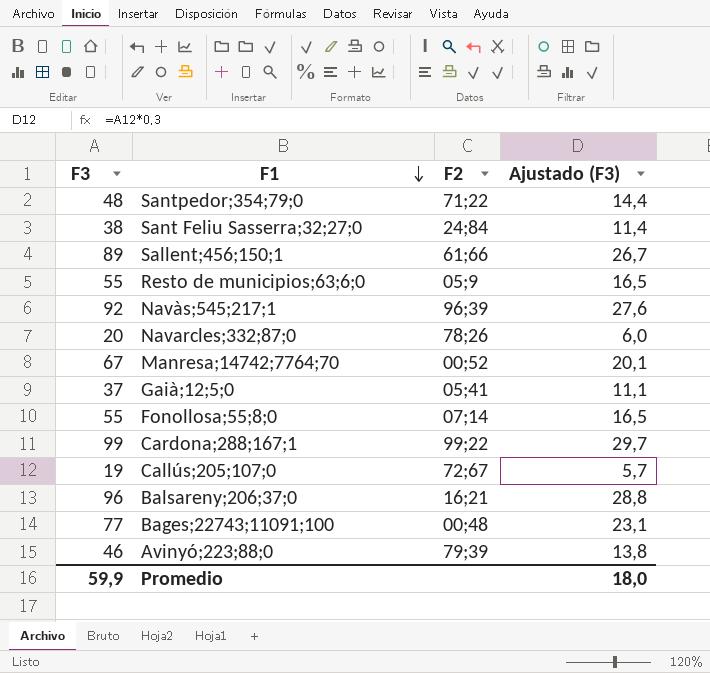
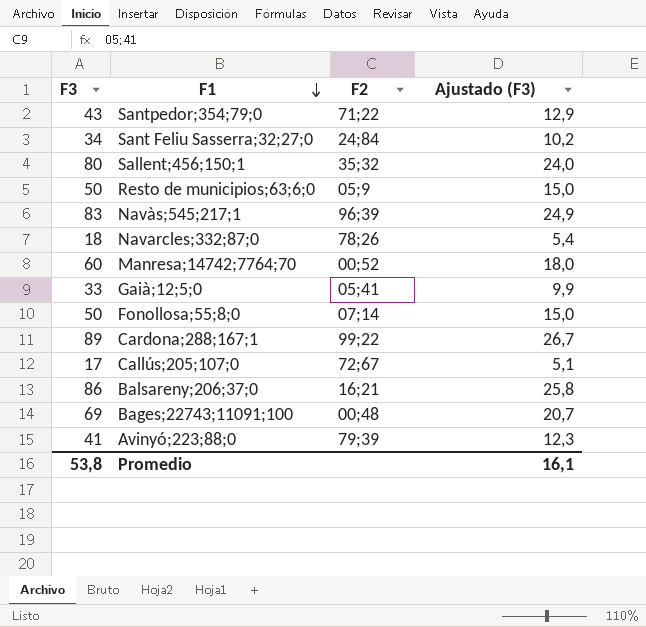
Santpedor;354;79;0 | F3: 48 -> 43
Santpedor;354;79;0 | Ajustado (F3): 14,4 -> 12,9
Sant Feliu Sasserra;32;27;0 | F3: 38 -> 34
Sant Feliu Sasserra;32;27;0 | Ajustado (F3): 11,4 -> 10,2
Sallent;456;150;1 | F3: 89 -> 80
Sallent;456;150;1 | F2: 61;66 -> 35;32
Sallent;456;150;1 | Ajustado (F3): 26,7 -> 24,0
Resto de municipios;63;6;0 | F3: 55 -> 50
Resto de municipios;63;6;0 | Ajustado (F3): 16,5 -> 15,0
Navàs;545;217;1 | F3: 92 -> 83
Navàs;545;217;1 | Ajustado (F3): 27,6 -> 24,9
Navarcles;332;87;0 | F3: 20 -> 18
Navarcles;332;87;0 | Ajustado (F3): 6,0 -> 5,4
Manresa;14742;7764;70 | F3: 67 -> 60
Manresa;14742;7764;70 | Ajustado (F3): 20,1 -> 18,0
Gaià;12;5;0 | F3: 37 -> 33
Gaià;12;5;0 | Ajustado (F3): 11,1 -> 9,9
Fonollosa;55;8;0 | F3: 55 -> 50
Fonollosa;55;8;0 | Ajustado (F3): 16,5 -> 15,0
Cardona;288;167;1 | F3: 99 -> 89
Cardona;288;167;1 | Ajustado (F3): 29,7 -> 26,7
Callús;205;107;0 | F3: 19 -> 17
Callús;205;107;0 | Ajustado (F3): 5,7 -> 5,1
Balsareny;206;37;0 | F3: 96 -> 86
Balsareny;206;37;0 | Ajustado (F3): 28,8 -> 25,8
Bages;22743;11091;100 | F3: 77 -> 69
Bages;22743;11091;100 | Ajustado (F3): 23,1 -> 20,7
Avinyó;223;88;0 | F3: 46 -> 41
Avinyó;223;88;0 | Ajustado (F3): 13,8 -> 12,3
Promedio | F3: 59,9 -> 53,8
Promedio | Ajustado (F3): 18,0 -> 16,1

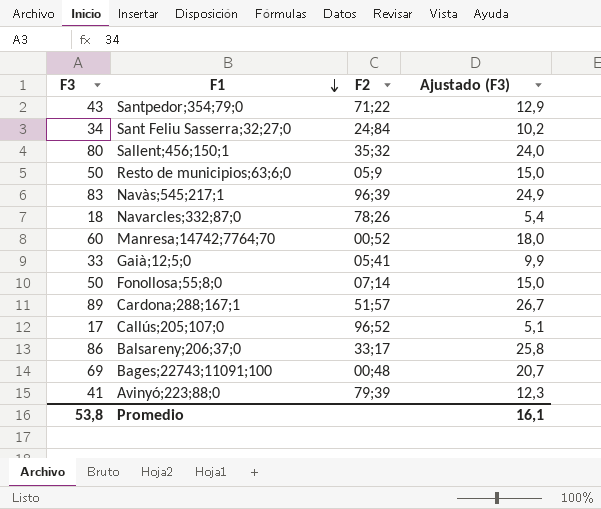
Cardona;288;167;1 | F2: 99;22 -> 51;57
Callús;205;107;0 | F2: 72;67 -> 96;52
Balsareny;206;37;0 | F2: 16;21 -> 33;17

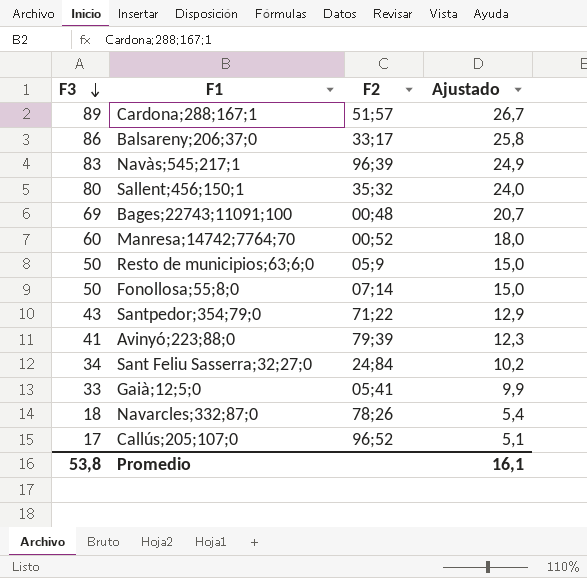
row order: F1 descending -> F3 descending
column name: Ajustado (F3) -> Ajustado

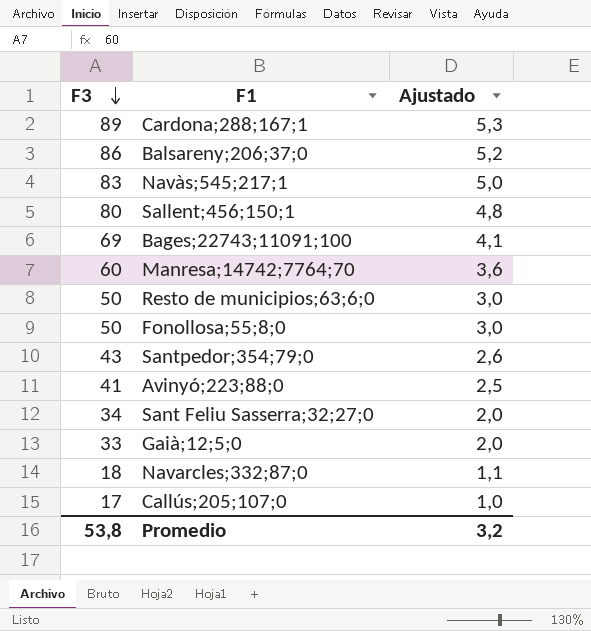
column F2 | position: 3 -> none
column Ajustado | formula: [F3] * 0,3 -> [F3] * 0,06
Promedio | Ajustado: 16,1 -> 3,2

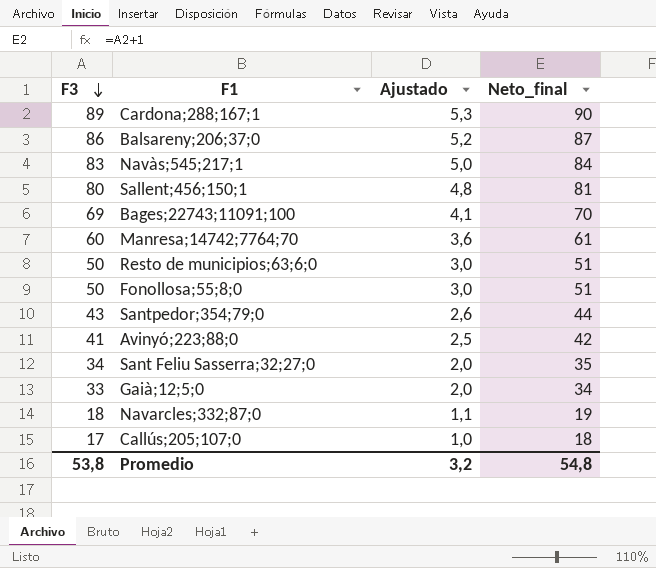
column Neto_final | formula: none -> [F3] + 1

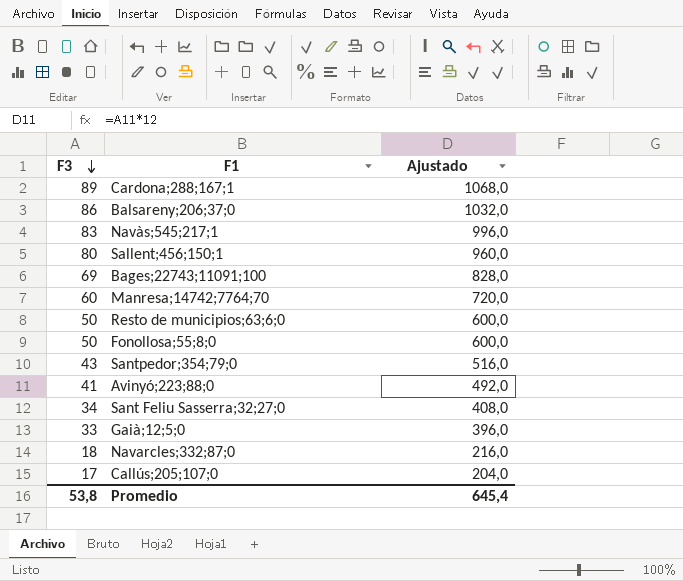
column Neto_final | formula: [F3] + 1 -> none
column Ajustado | formula: [F3] * 0,06 -> [F3] * 12
Promedio | Ajustado: 3,2 -> 645,4

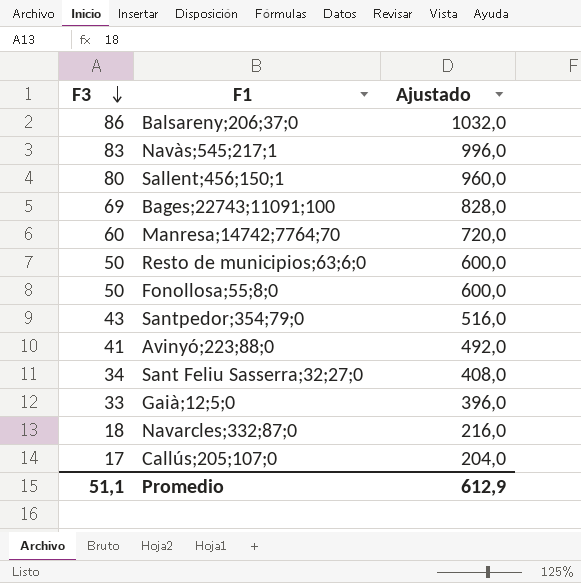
row Cardona;288;167;1: 89 | 1068,0 -> none
Promedio | F3: 53,8 -> 51,1
Promedio | Ajustado: 645,4 -> 612,9

